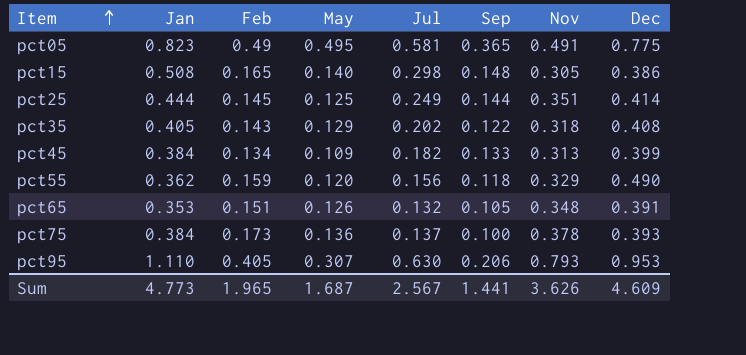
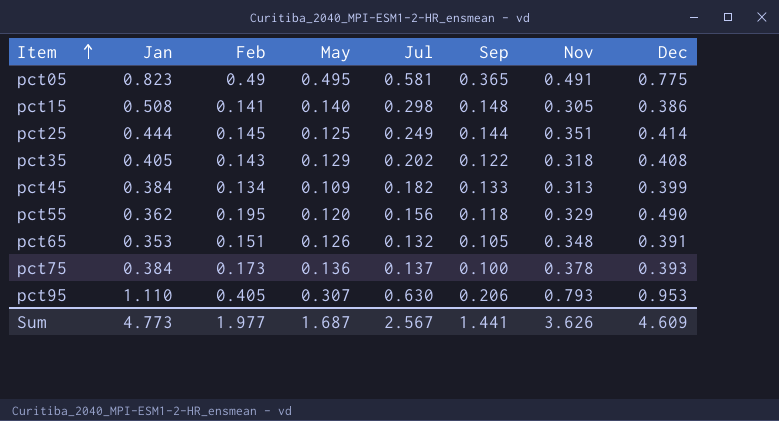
pct15 | Feb: 0.165 -> 0.141
pct55 | Feb: 0.159 -> 0.195
Sum | Feb: 1.965 -> 1.977

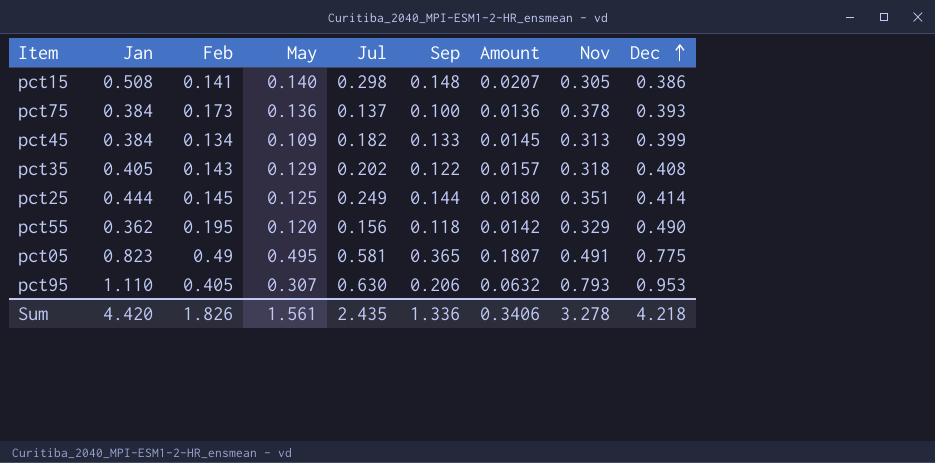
row order: Item ascending -> Dec ascending
column Amount | formula: none -> [May] * [Sep]
row pct65: 0.353 | 0.151 | 0.126 | 0.132 | 0.105 | 0.348 | 0.391 -> none
Sum | Jan: 4.773 -> 4.420
Sum | Feb: 1.977 -> 1.826
Sum | May: 1.687 -> 1.561
Sum | Jul: 2.567 -> 2.435
Sum | Sep: 1.441 -> 1.336
Sum | Nov: 3.626 -> 3.278
Sum | Dec: 4.609 -> 4.218

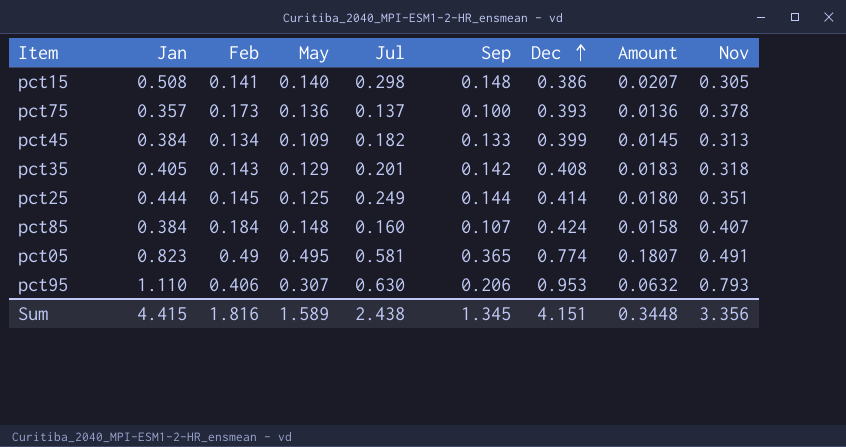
column Dec | position: 9 -> 7
row pct55: 0.362 | 0.195 | 0.120 | 0.156 | 0.118 | 0.0142 | 0.329 | 0.490 -> none
pct75 | Jan: 0.384 -> 0.357
pct35 | Jul: 0.202 -> 0.201
pct35 | Sep: 0.122 -> 0.142
pct35 | Amount: 0.0157 -> 0.0183
row pct85: none -> 0.384 | 0.184 | 0.148 | 0.160 | 0.107 | 0.424 | 0.0158 | 0.407
pct05 | Dec: 0.775 -> 0.774
pct95 | Feb: 0.405 -> 0.406
Sum | Jan: 4.420 -> 4.415
Sum | Feb: 1.826 -> 1.816
Sum | May: 1.561 -> 1.589
Sum | Jul: 2.435 -> 2.438
Sum | Sep: 1.336 -> 1.345
Sum | Dec: 4.218 -> 4.151
Sum | Amount: 0.3406 -> 0.3448
Sum | Nov: 3.278 -> 3.356

